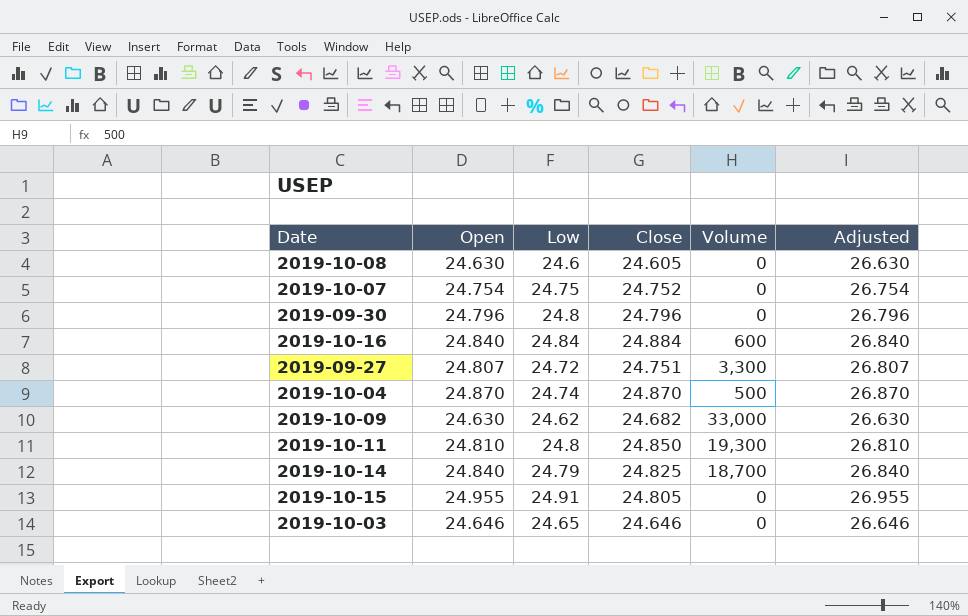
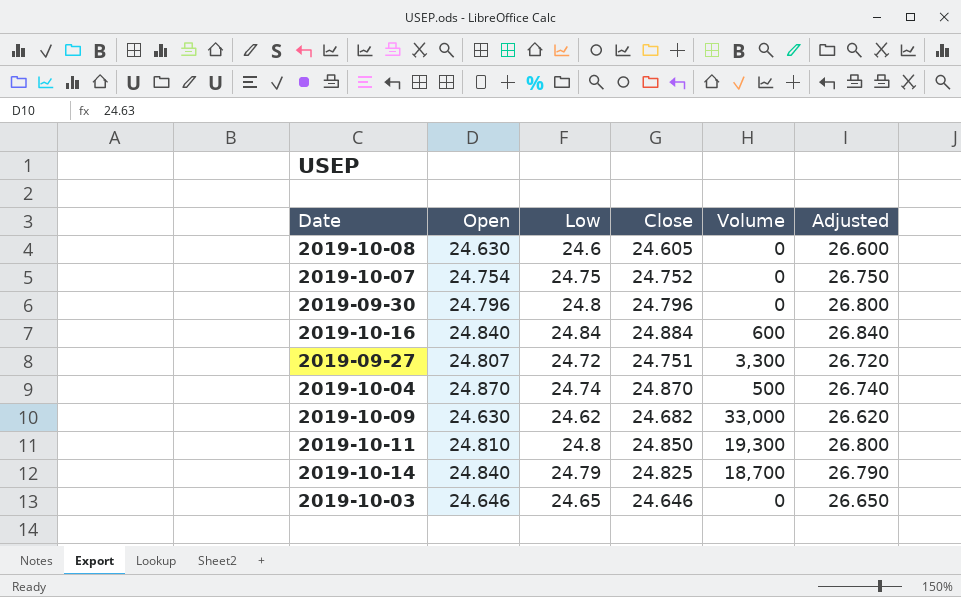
column Adjusted | formula: [Open] + 2 -> [Low] + 2
row 2019-10-15: 24.955 | 24.91 | 24.805 | 0 | 26.955 -> none

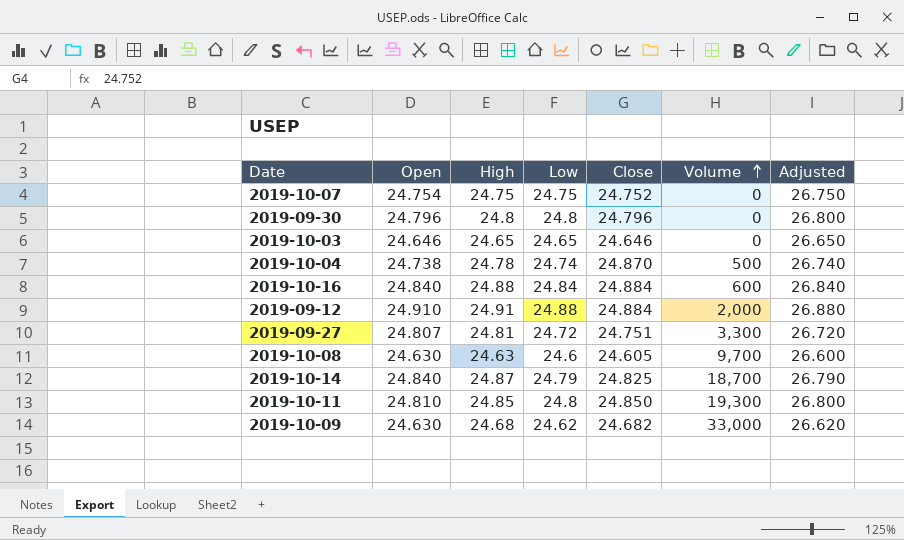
row order: none -> Volume ascending
column High | position: none -> 3
2019-10-04 | Open: 24.870 -> 24.738
row 2019-09-12: none -> 24.910 | 24.91 | 24.88 | 24.884 | 2,000 | 26.880
2019-10-08 | Volume: 0 -> 9,700

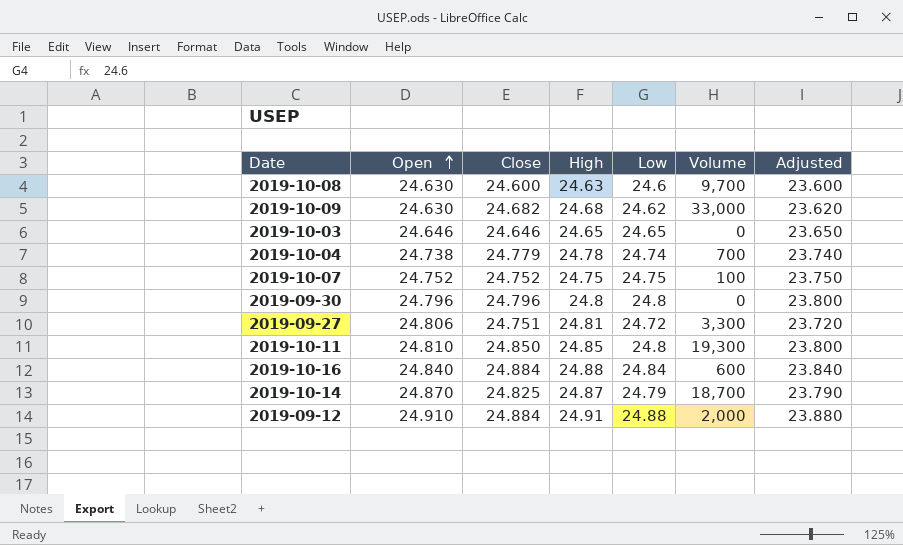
row order: Volume ascending -> Open ascending
column Close | position: 5 -> 3
column Adjusted | formula: [Low] + 2 -> [Low] - 1
2019-10-08 | Close: 24.605 -> 24.600
2019-10-04 | Close: 24.870 -> 24.779
2019-10-04 | Volume: 500 -> 700
2019-10-07 | Open: 24.754 -> 24.752
2019-10-07 | Volume: 0 -> 100
2019-09-27 | Open: 24.807 -> 24.806
2019-10-14 | Open: 24.840 -> 24.870

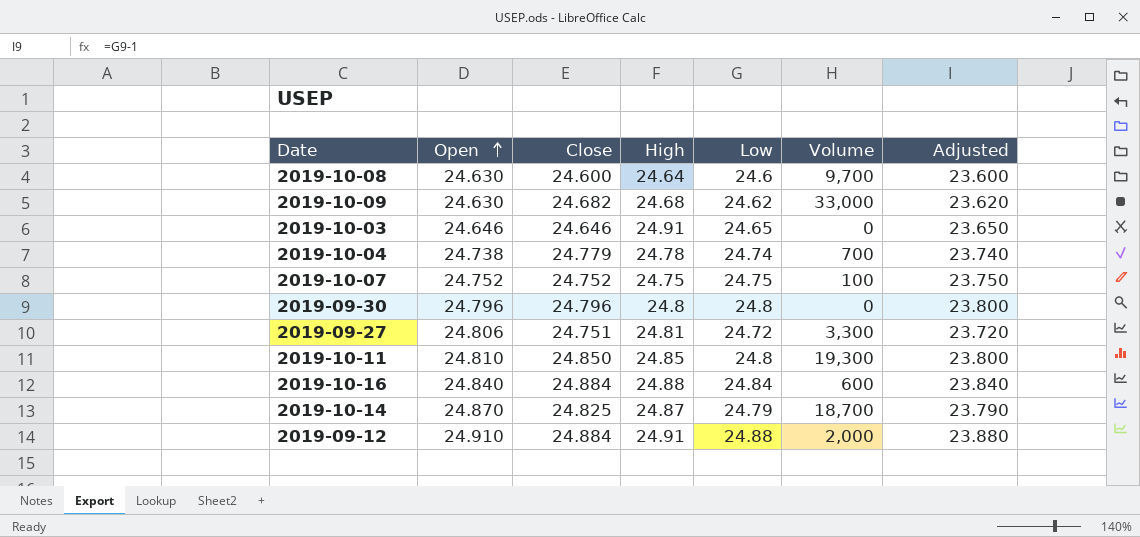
2019-10-08 | High: 24.63 -> 24.64
2019-10-03 | High: 24.65 -> 24.91

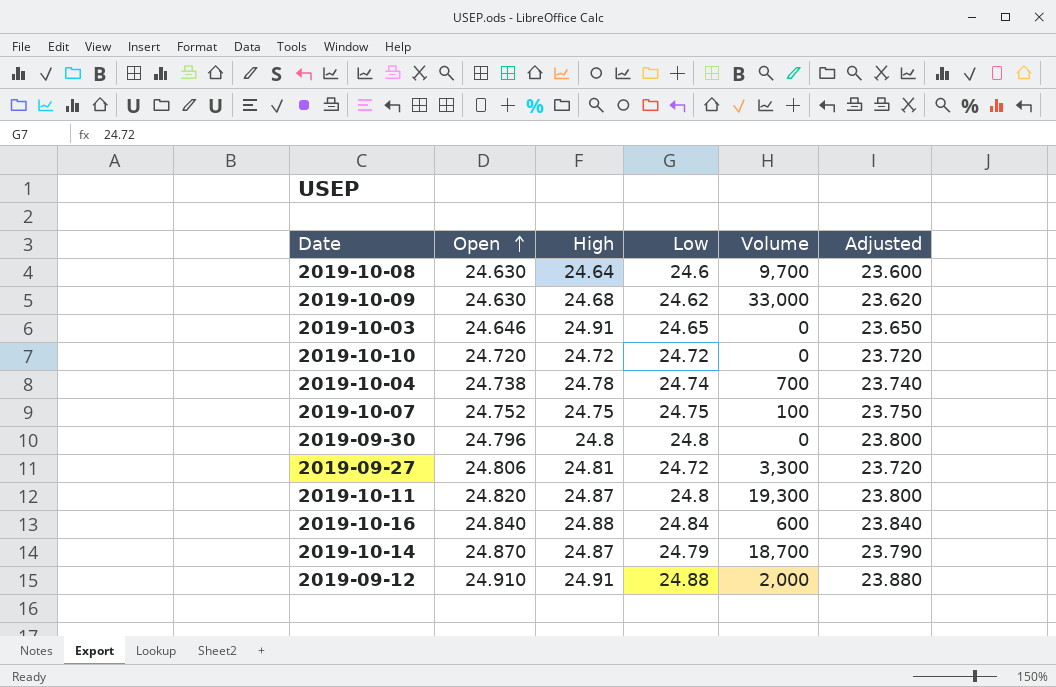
column Close | position: 3 -> none
row 2019-10-10: none -> 24.720 | 24.72 | 24.72 | 0 | 23.720
2019-10-11 | Open: 24.810 -> 24.820
2019-10-11 | High: 24.85 -> 24.87

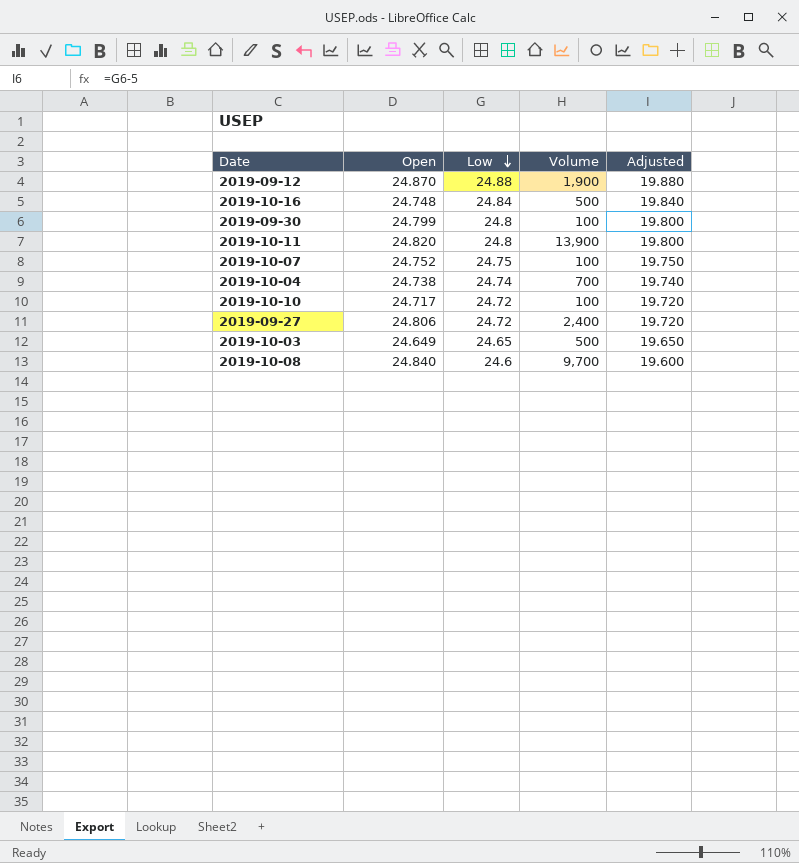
row order: Open ascending -> Low descending
column High | position: 3 -> none
column Adjusted | formula: [Low] - 1 -> [Low] - 5
row 2019-10-09: 24.630 | 24.68 | 24.62 | 33,000 | 23.620 -> none
row 2019-10-14: 24.870 | 24.87 | 24.79 | 18,700 | 23.790 -> none
2019-09-12 | Open: 24.910 -> 24.870
2019-09-12 | Volume: 2,000 -> 1,900
2019-10-16 | Open: 24.840 -> 24.748
2019-10-16 | Volume: 600 -> 500
2019-09-30 | Open: 24.796 -> 24.799
2019-09-30 | Volume: 0 -> 100
2019-10-11 | Volume: 19,300 -> 13,900
2019-10-10 | Open: 24.720 -> 24.717
2019-10-10 | Volume: 0 -> 100
2019-09-27 | Volume: 3,300 -> 2,400
2019-10-03 | Open: 24.646 -> 24.649
2019-10-03 | Volume: 0 -> 500
2019-10-08 | Open: 24.630 -> 24.840

